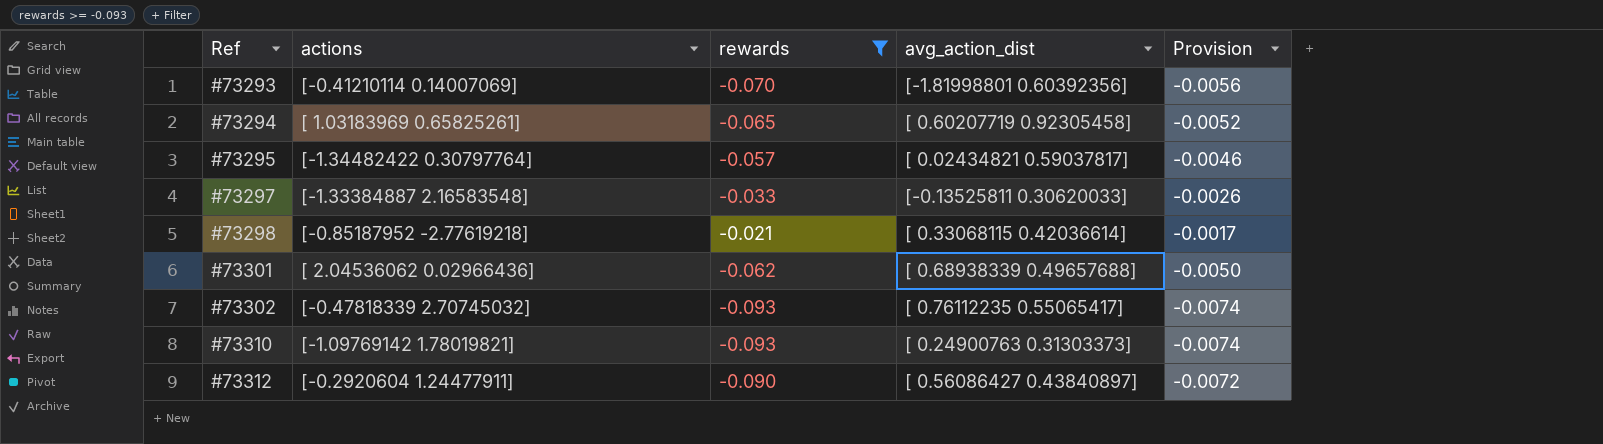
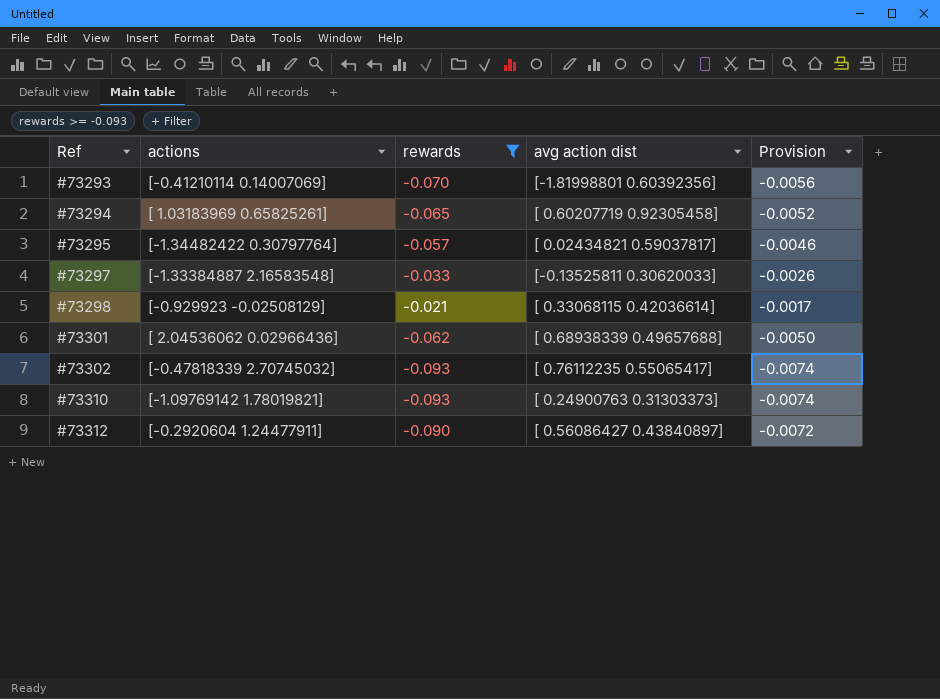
column name: avg_action_dist -> avg action dist
#73298 | actions: [-0.85187952 -2.77619218] -> [-0.929923 -0.02508129]

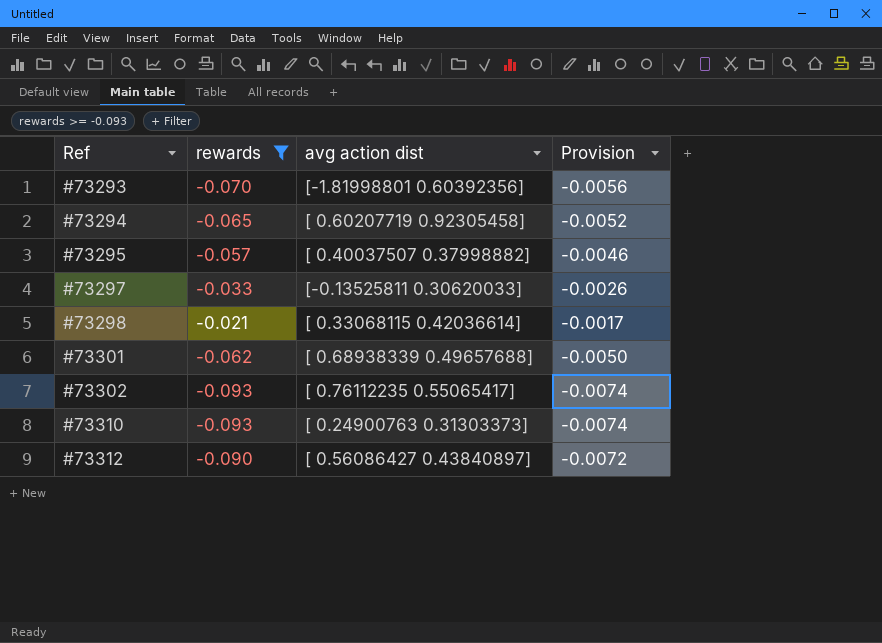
column actions | position: 2 -> none
#73295 | avg action dist: [ 0.02434821 0.59037817] -> [ 0.40037507 0.37998882]

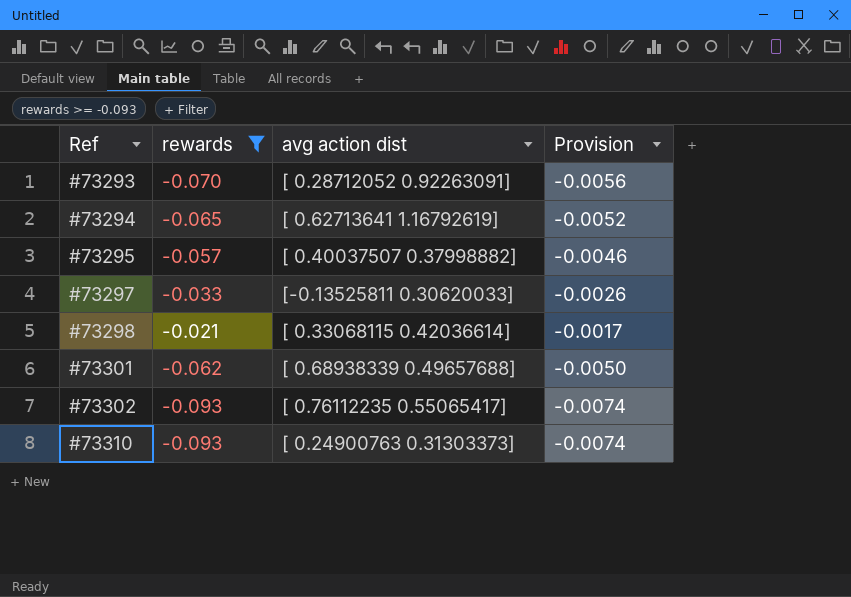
row #73312: -0.090 | [ 0.56086427 0.43840897] | -0.0072 -> none
#73293 | avg action dist: [-1.81998801 0.60392356] -> [ 0.28712052 0.92263091]
#73294 | avg action dist: [ 0.60207719 0.92305458] -> [ 0.62713641 1.16792619]

